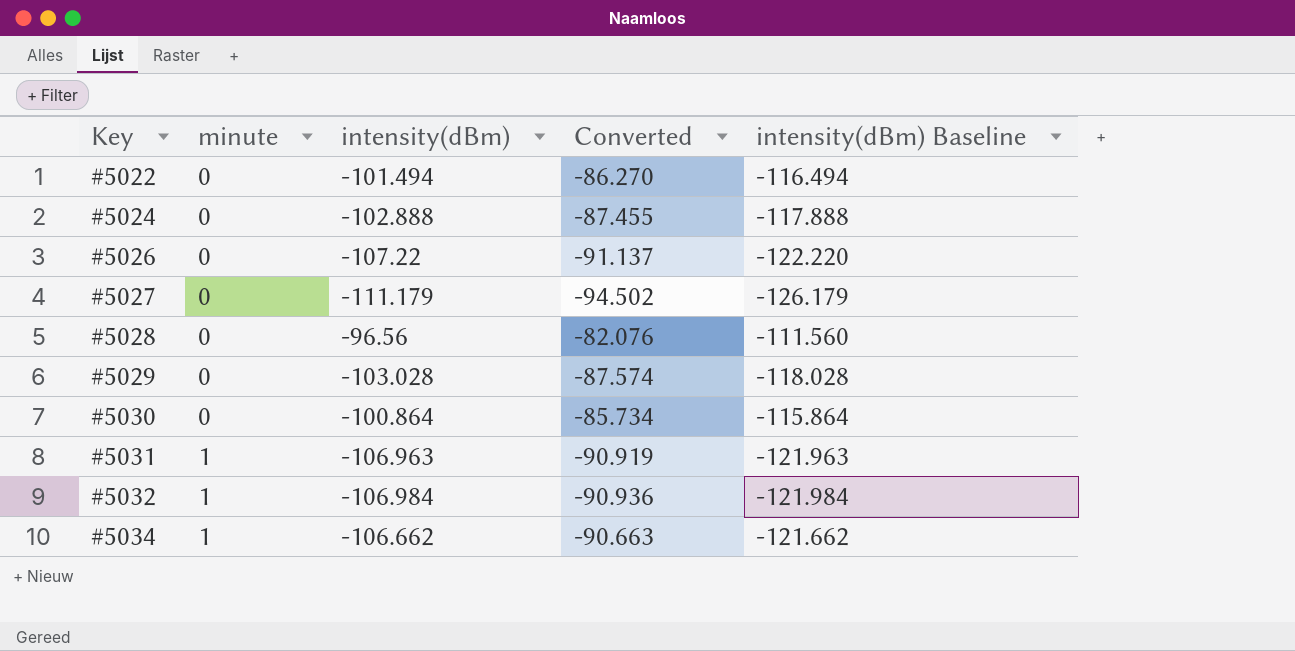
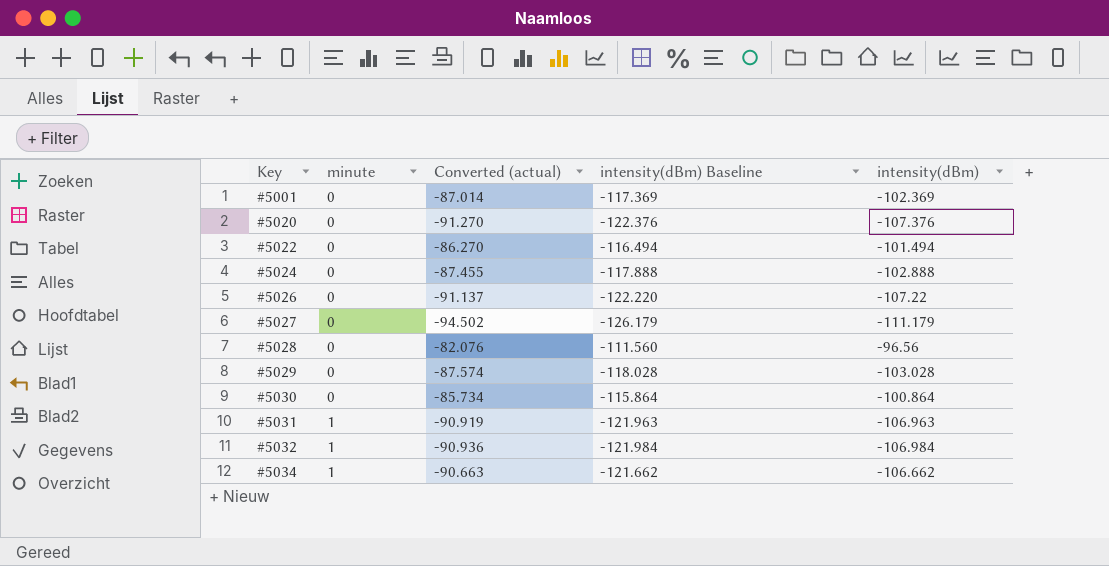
column name: Converted -> Converted (actual)
column intensity(dBm) | position: 3 -> 5
row #5001: none -> 0 | -87.014 | -117.369 | -102.369
row #5020: none -> 0 | -91.270 | -122.376 | -107.376

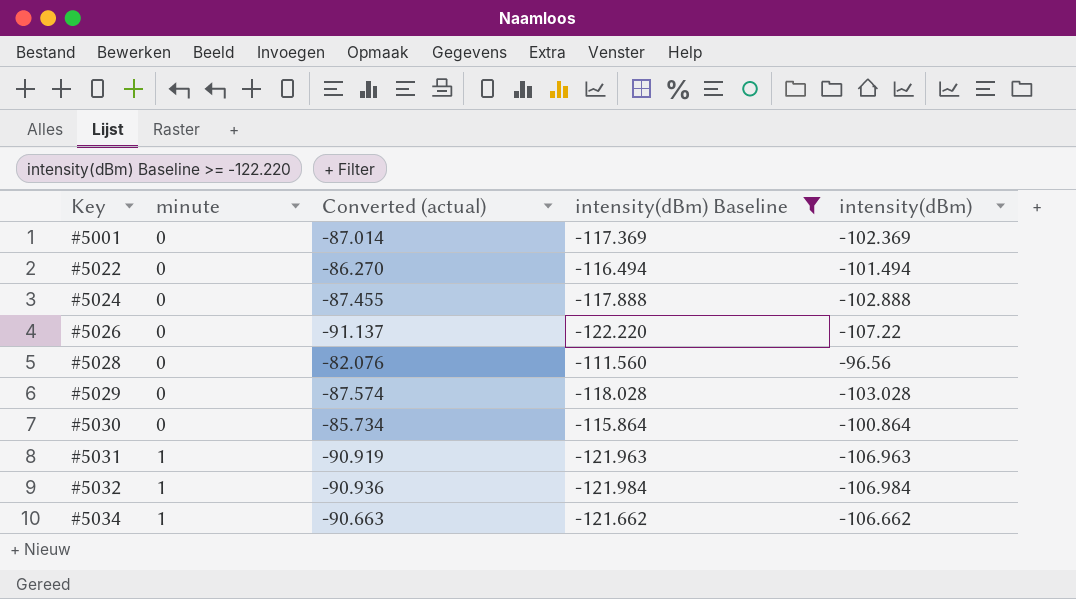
filter: none -> intensity(dBm) Baseline >= -122.220

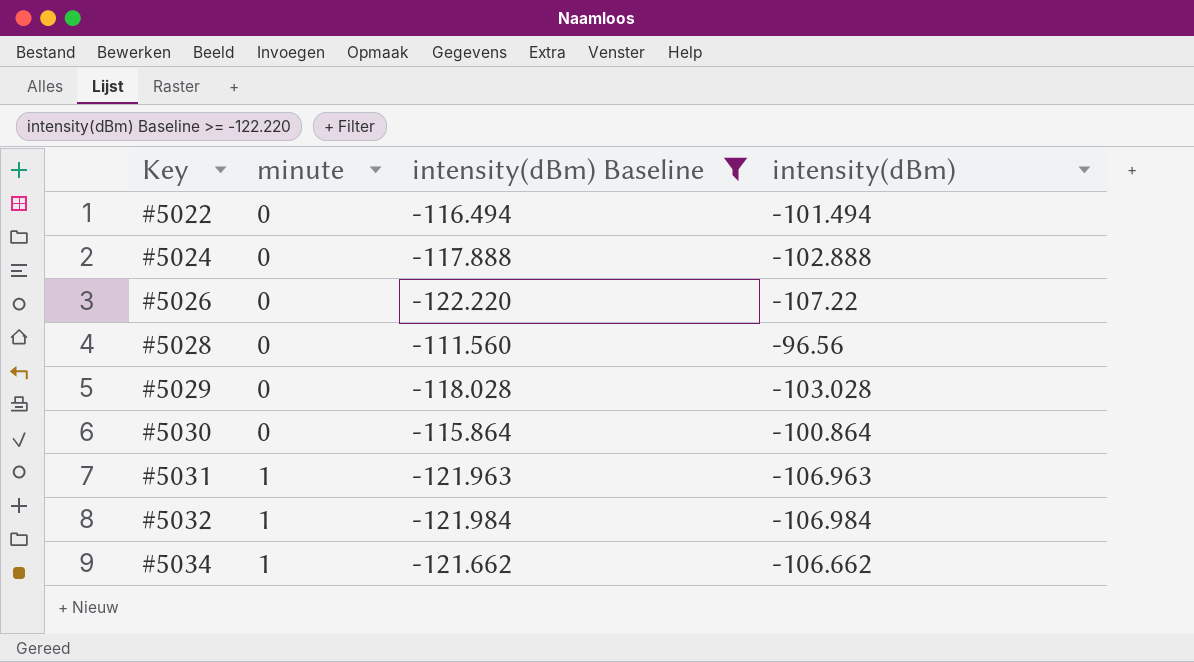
column Converted (actual) | formula: [intensity(dBm)] * 0.85 -> none
row #5001: 0 | -87.014 | -117.369 | -102.369 -> none

